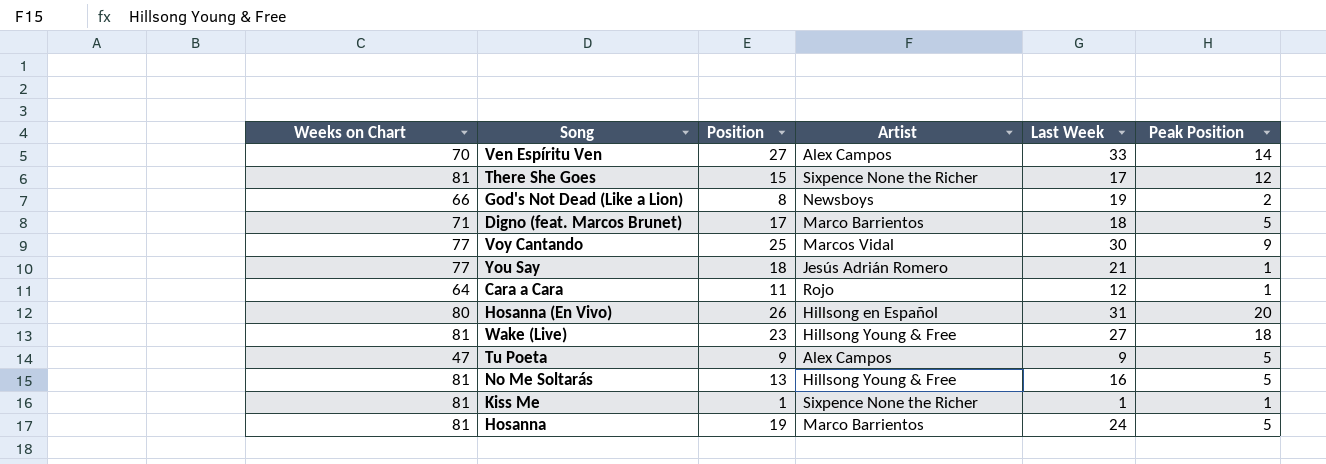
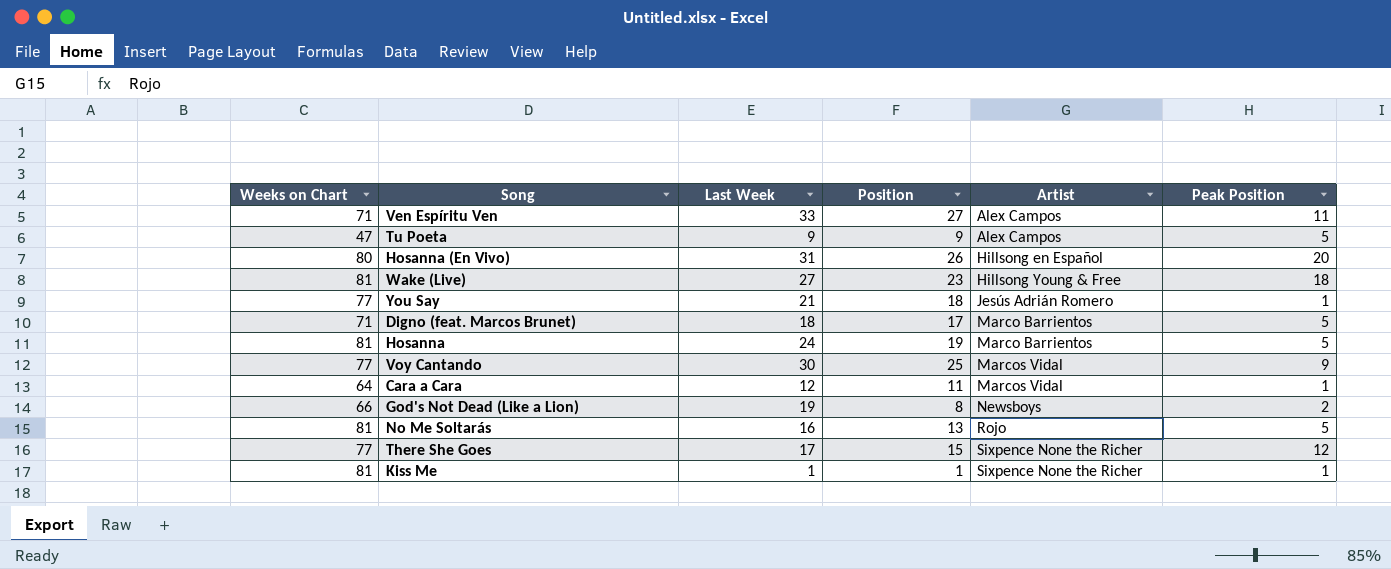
row order: none -> Artist ascending
column Last Week | position: 5 -> 3
Ven Espíritu Ven | Weeks on Chart: 70 -> 71
Ven Espíritu Ven | Peak Position: 14 -> 11
Cara a Cara | Artist: Rojo -> Marcos Vidal
No Me Soltarás | Artist: Hillsong Young & Free -> Rojo
There She Goes | Weeks on Chart: 81 -> 77

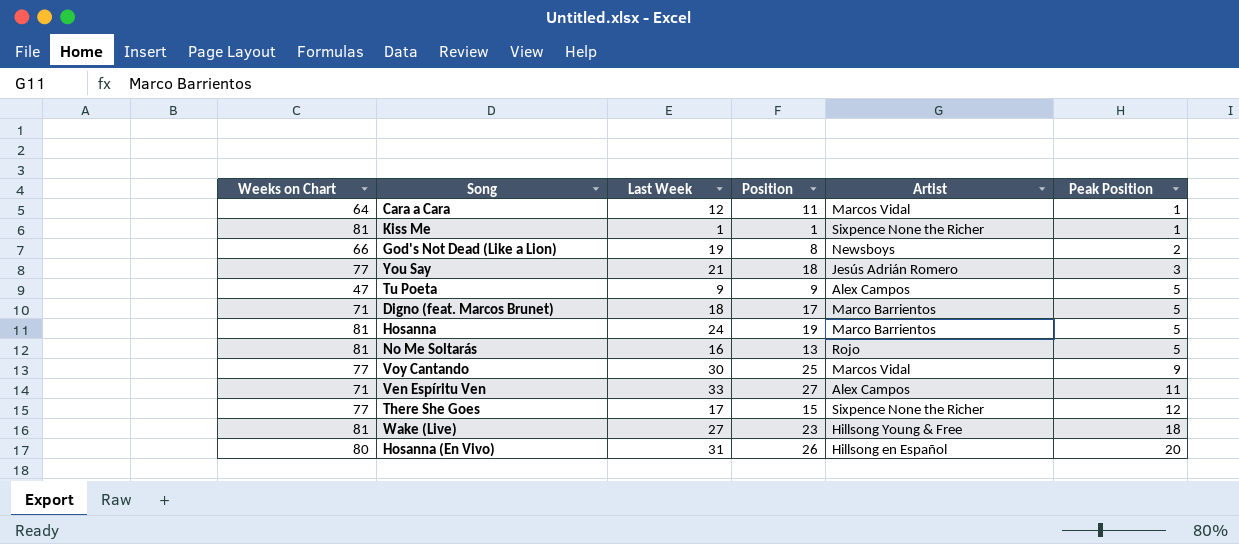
row order: Artist ascending -> Peak Position ascending
You Say | Peak Position: 1 -> 3

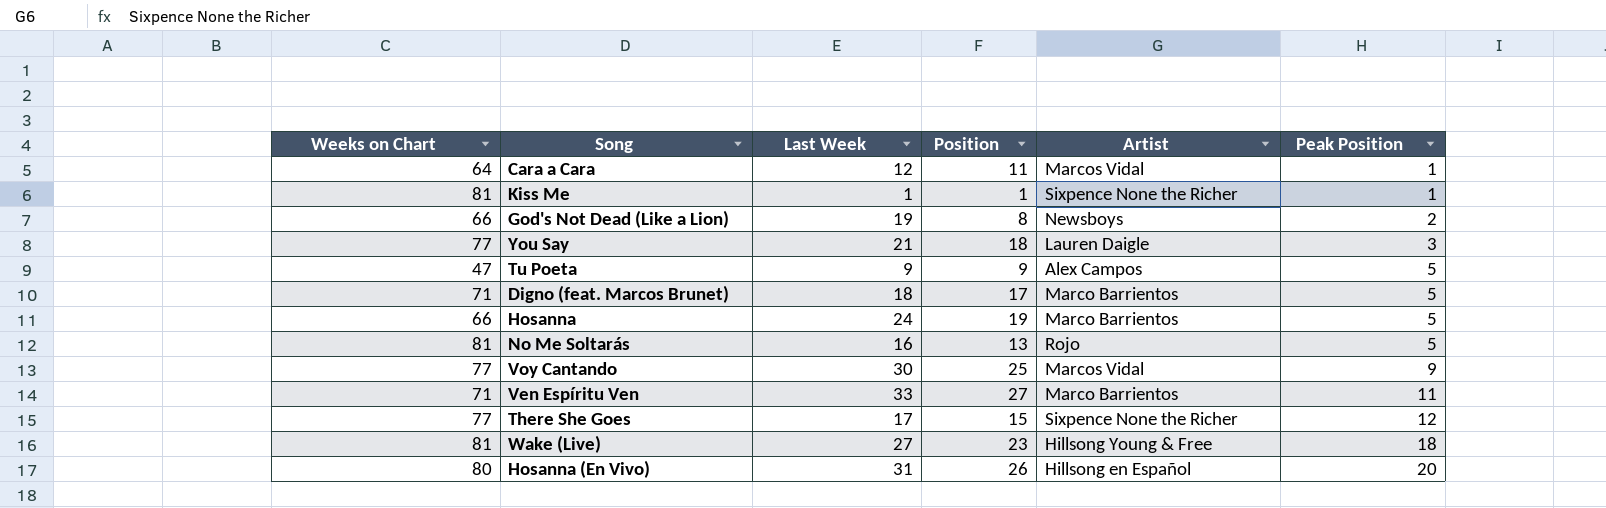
You Say | Artist: Jesús Adrián Romero -> Lauren Daigle
Hosanna | Weeks on Chart: 81 -> 66
Ven Espíritu Ven | Artist: Alex Campos -> Marco Barrientos

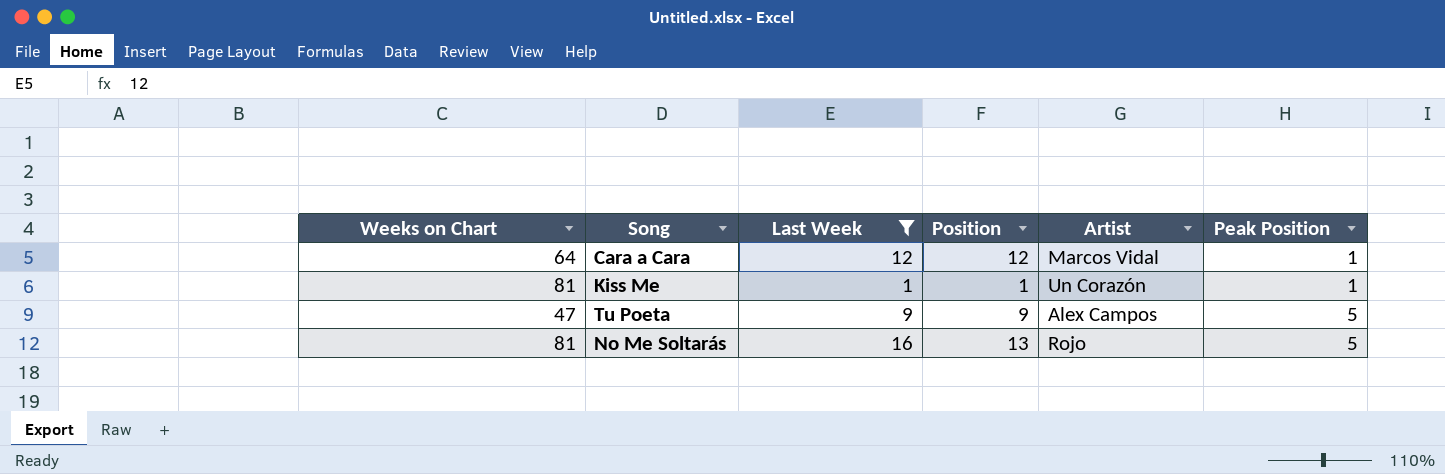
filter: none -> Last Week <= 16
Cara a Cara | Position: 11 -> 12
Kiss Me | Artist: Sixpence None the Richer -> Un Corazón

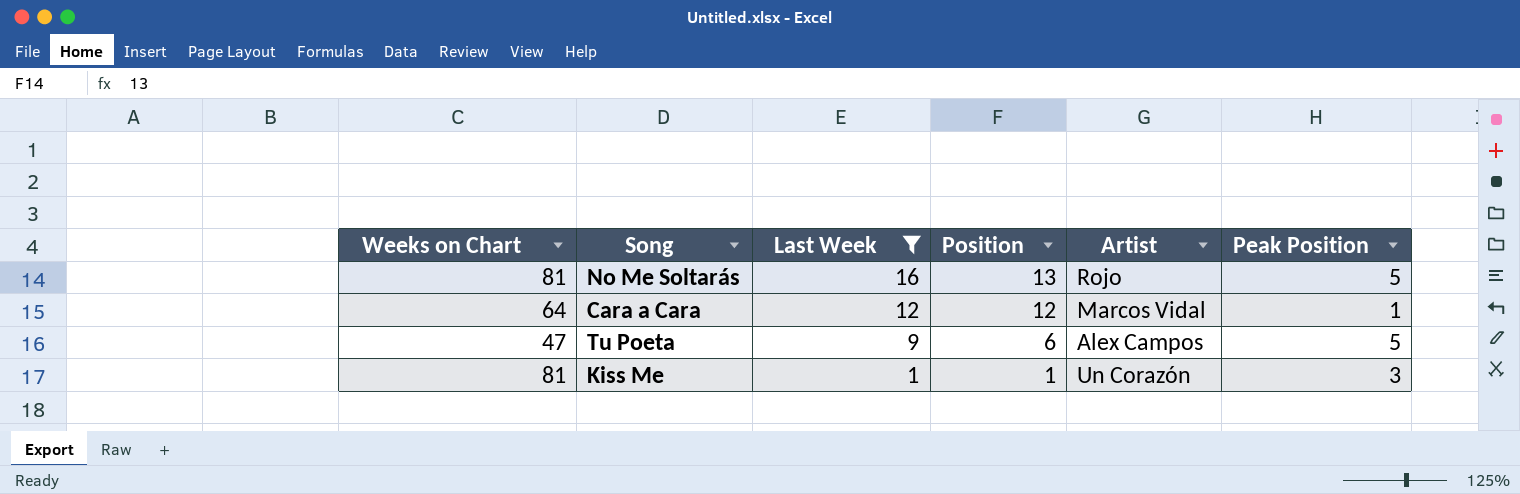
row order: Peak Position ascending -> Last Week descending
Tu Poeta | Position: 9 -> 6
Kiss Me | Peak Position: 1 -> 3

